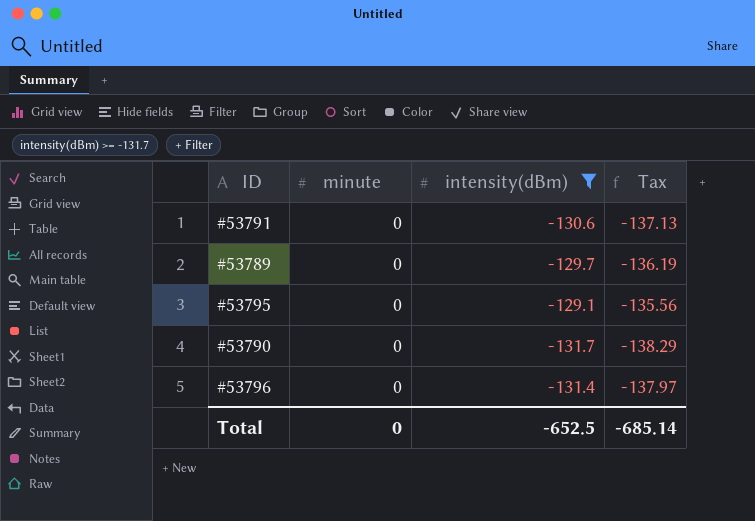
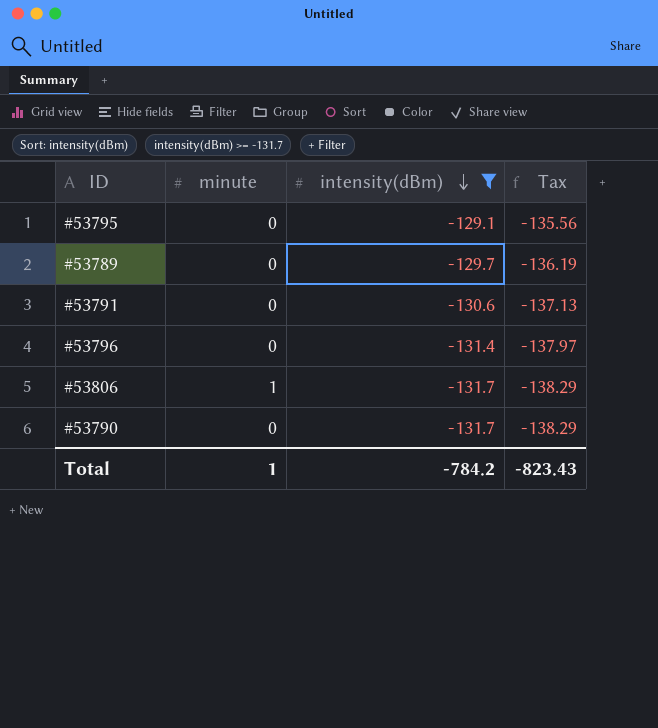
row order: none -> intensity(dBm) descending
row #53806: none -> 1 | -131.7 | -138.29
Total | minute: 0 -> 1
Total | intensity(dBm): -652.5 -> -784.2
Total | Tax: -685.14 -> -823.43

